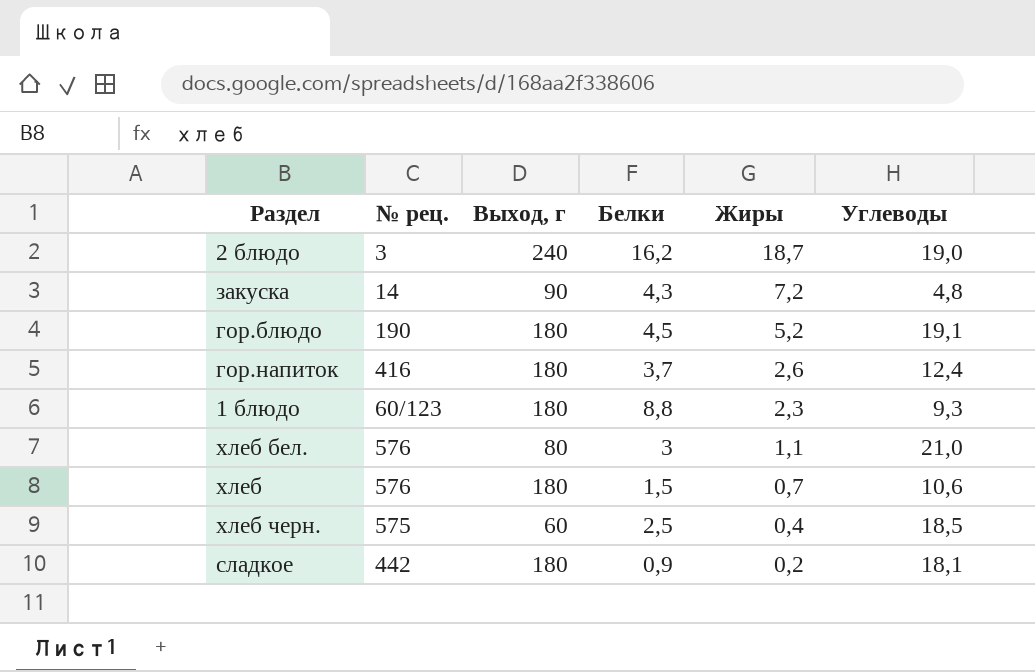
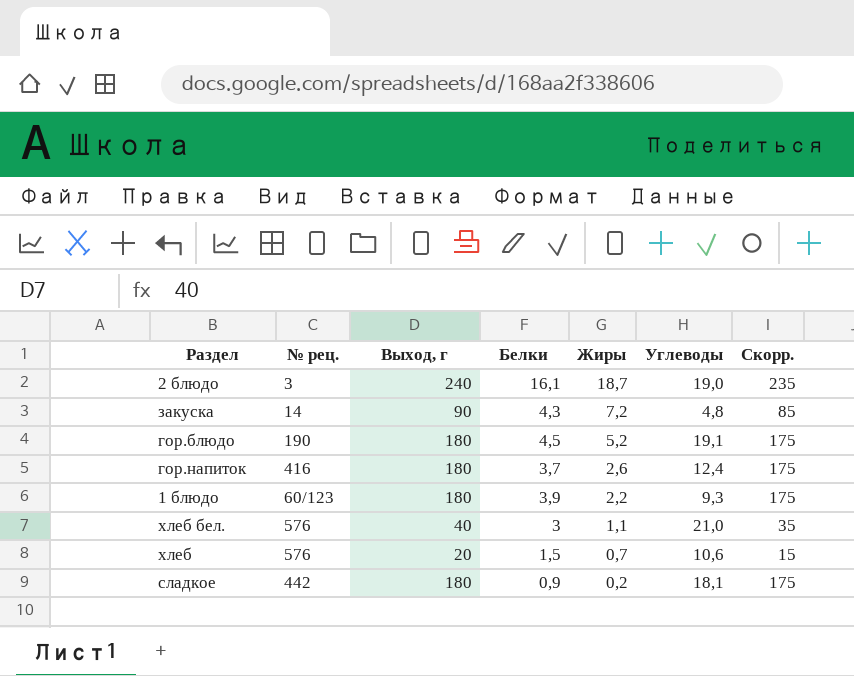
column Скорр. | formula: none -> [Выход, г] - 5
row хлеб черн.: 575 | 60 | 2,5 | 0,4 | 18,5 -> none
2 блюдо | Белки: 16,2 -> 16,1
1 блюдо | Белки: 8,8 -> 3,9
1 блюдо | Жиры: 2,3 -> 2,2
хлеб бел. | Выход, г: 80 -> 40
хлеб | Выход, г: 180 -> 20

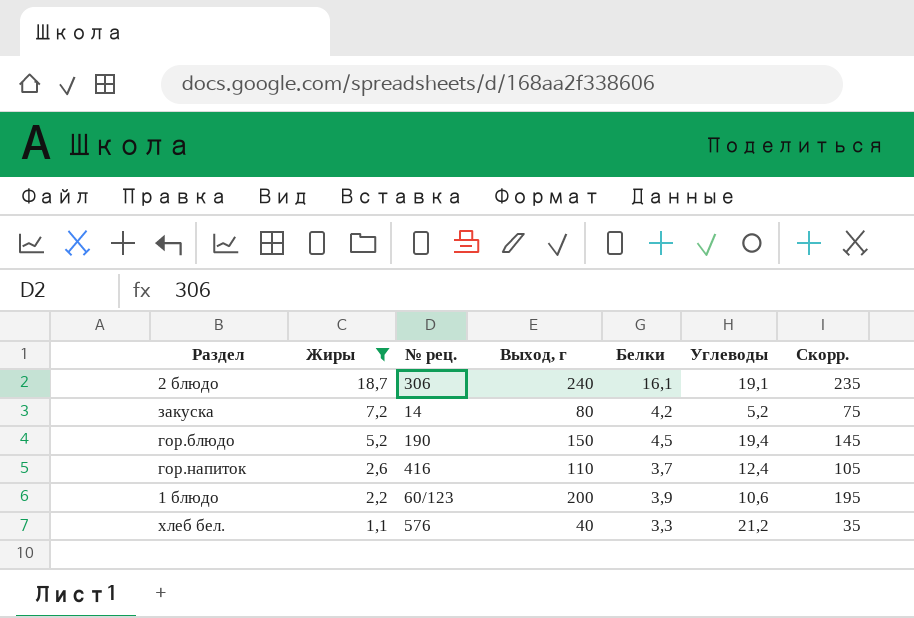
filter: none -> Жиры >= 1,1
column Жиры | position: 5 -> 2
2 блюдо | № рец.: 3 -> 306
2 блюдо | Углеводы: 19,0 -> 19,1
закуска | Выход, г: 90 -> 80
закуска | Белки: 4,3 -> 4,2
закуска | Углеводы: 4,8 -> 5,2
закуска | Скорр.: 85 -> 75
гор.блюдо | Выход, г: 180 -> 150
гор.блюдо | Углеводы: 19,1 -> 19,4
гор.блюдо | Скорр.: 175 -> 145
гор.напиток | Выход, г: 180 -> 110
гор.напиток | Скорр.: 175 -> 105
1 блюдо | Выход, г: 180 -> 200
1 блюдо | Углеводы: 9,3 -> 10,6
1 блюдо | Скорр.: 175 -> 195
хлеб бел. | Белки: 3 -> 3,3
хлеб бел. | Углеводы: 21,0 -> 21,2

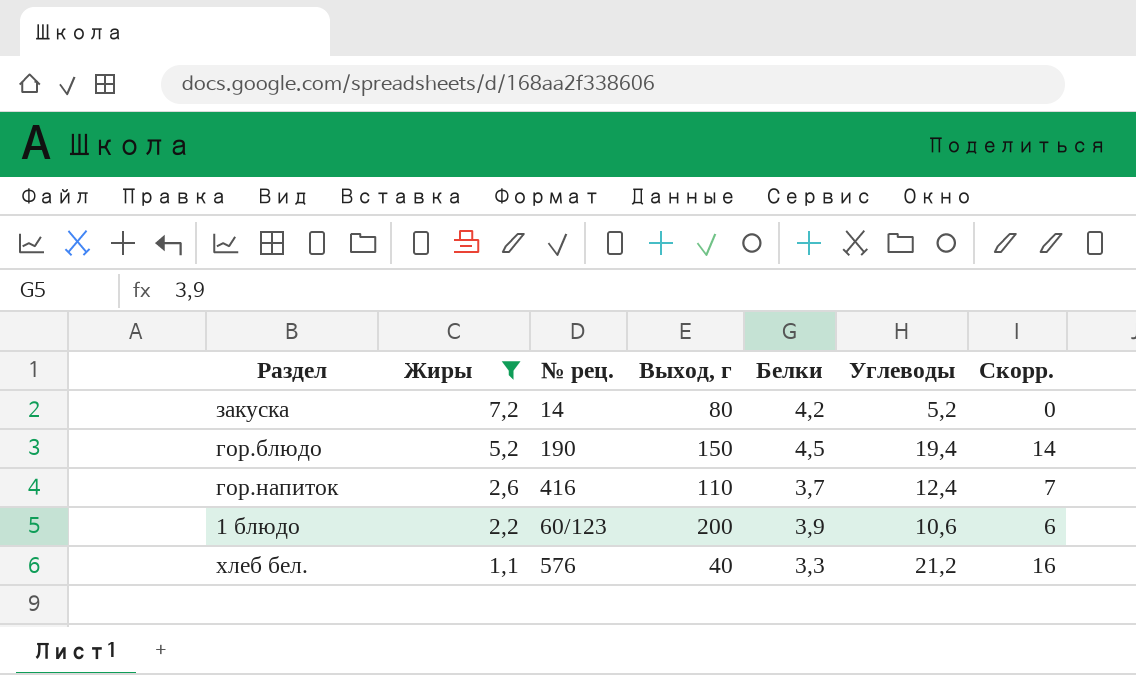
column Скорр. | formula: [Выход, г] - 5 -> [Углеводы] - 5
row 2 блюдо: 18,7 | 306 | 240 | 16,1 | 19,1 | 235 -> none

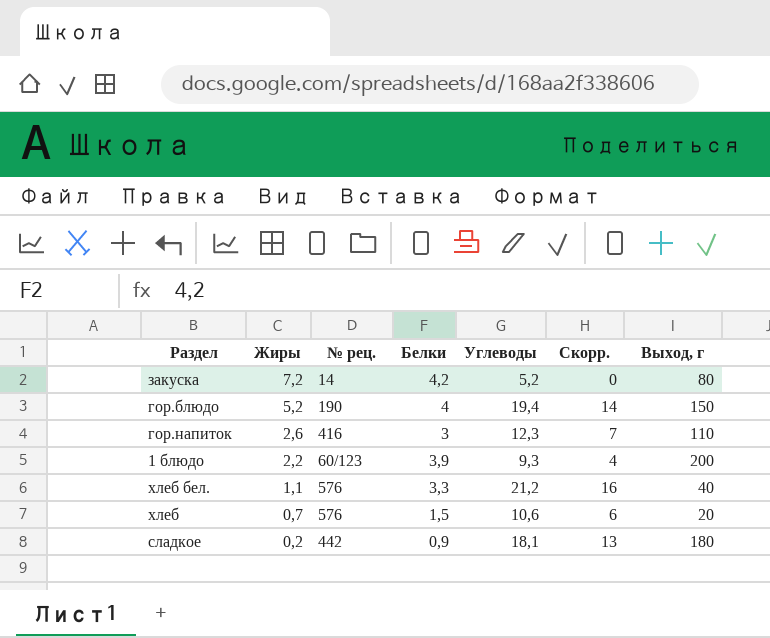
filter: Жиры >= 1,1 -> none
column Выход, г | position: 4 -> 7
гор.блюдо | Белки: 4,5 -> 4
гор.напиток | Белки: 3,7 -> 3
гор.напиток | Углеводы: 12,4 -> 12,3
1 блюдо | Углеводы: 10,6 -> 9,3
1 блюдо | Скорр.: 6 -> 4

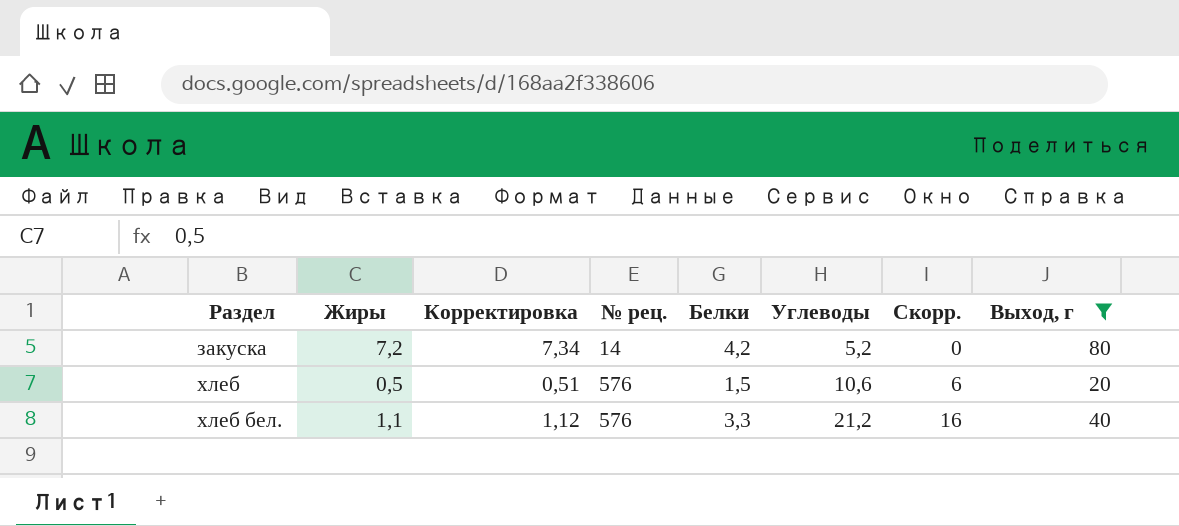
filter: none -> Выход, г <= 80
row order: Жиры descending -> Раздел ascending
column Корректировка | formula: none -> [Жиры] * 1,02
хлеб | Жиры: 0,7 -> 0,5

